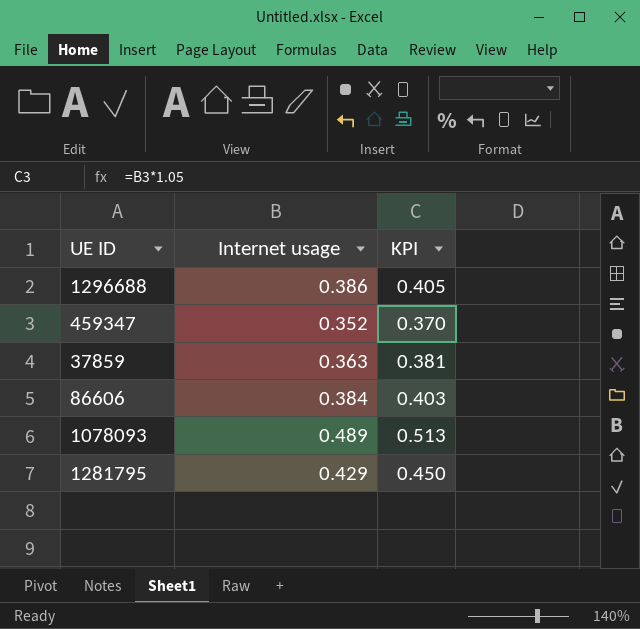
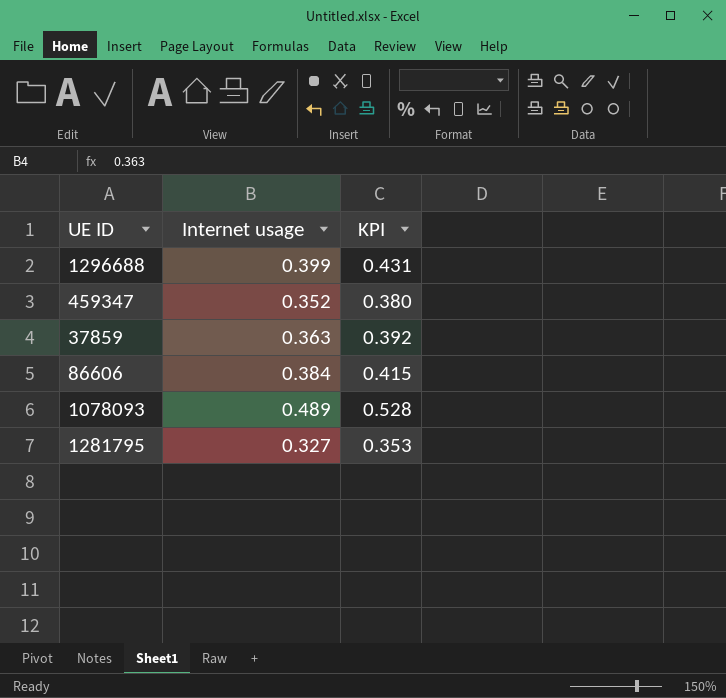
column KPI | formula: [Internet usage] * 1.05 -> [Internet usage] * 1.08
1296688 | Internet usage: 0.386 -> 0.399
1281795 | Internet usage: 0.429 -> 0.327

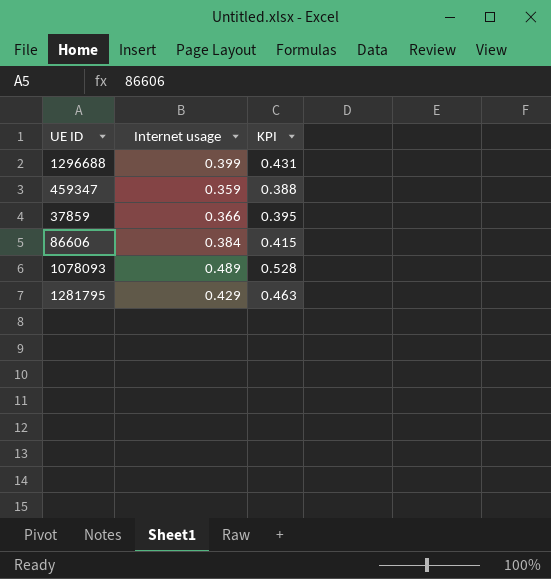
459347 | Internet usage: 0.352 -> 0.359
459347 | KPI: 0.380 -> 0.388
37859 | Internet usage: 0.363 -> 0.366
37859 | KPI: 0.392 -> 0.395
1281795 | Internet usage: 0.327 -> 0.429
1281795 | KPI: 0.353 -> 0.463

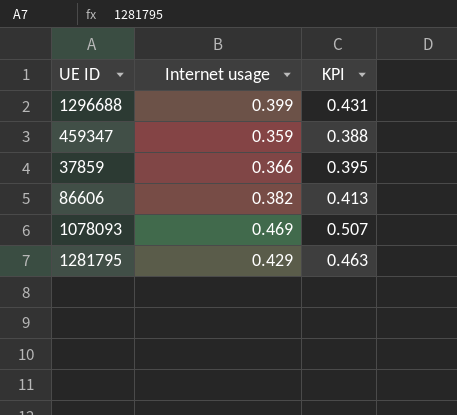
86606 | Internet usage: 0.384 -> 0.382
86606 | KPI: 0.415 -> 0.413
1078093 | Internet usage: 0.489 -> 0.469
1078093 | KPI: 0.528 -> 0.507

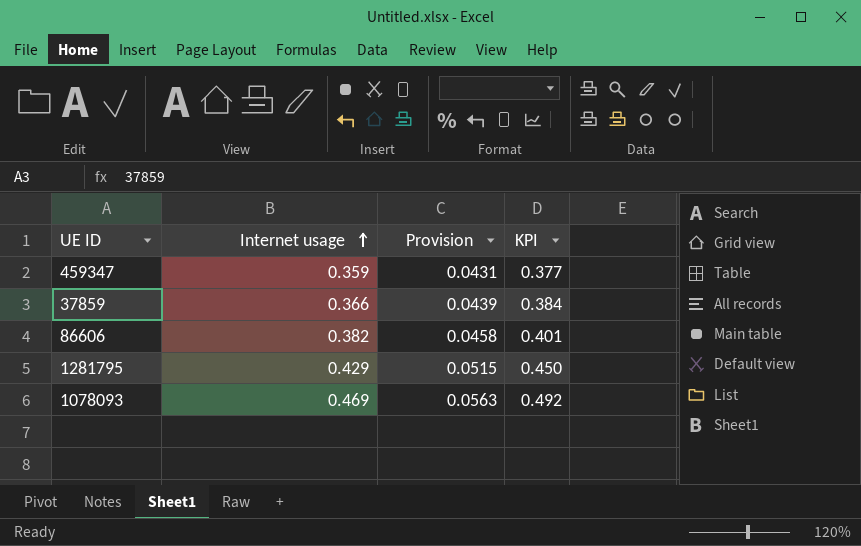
row order: none -> Internet usage ascending
column Provision | formula: none -> [Internet usage] * 0.12
column KPI | formula: [Internet usage] * 1.08 -> [Internet usage] * 1.05
row 1296688: 0.399 | 0.431 -> none

